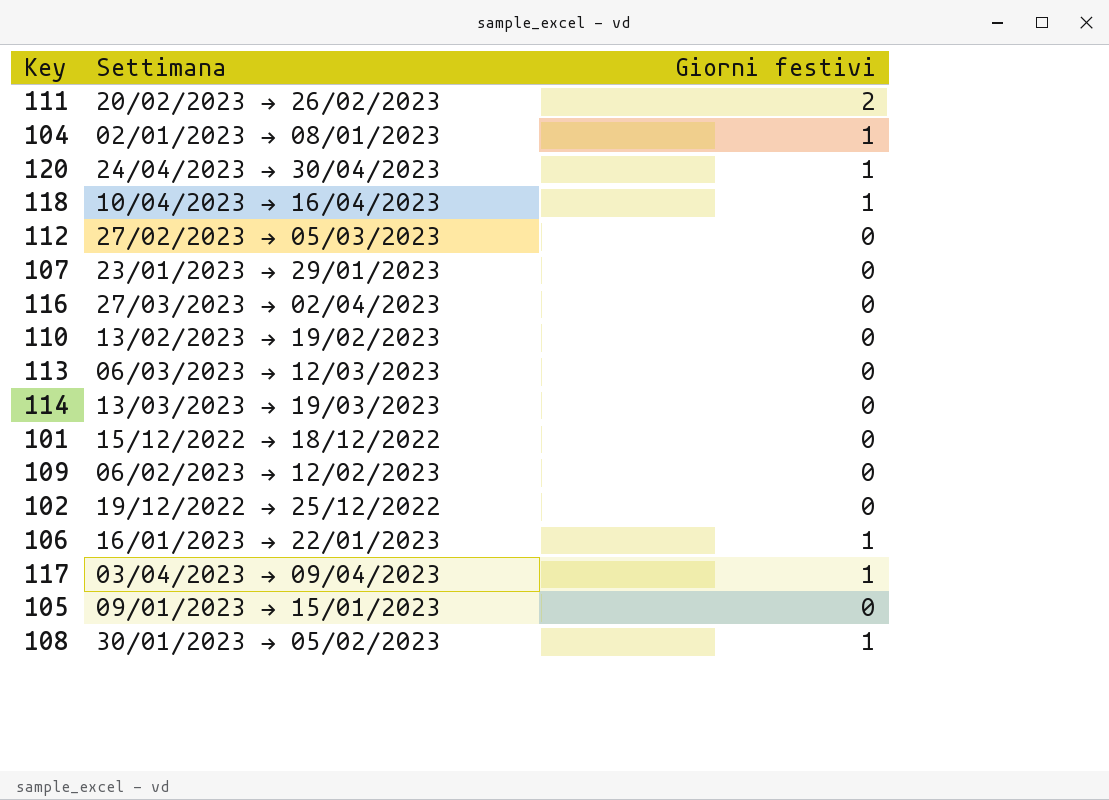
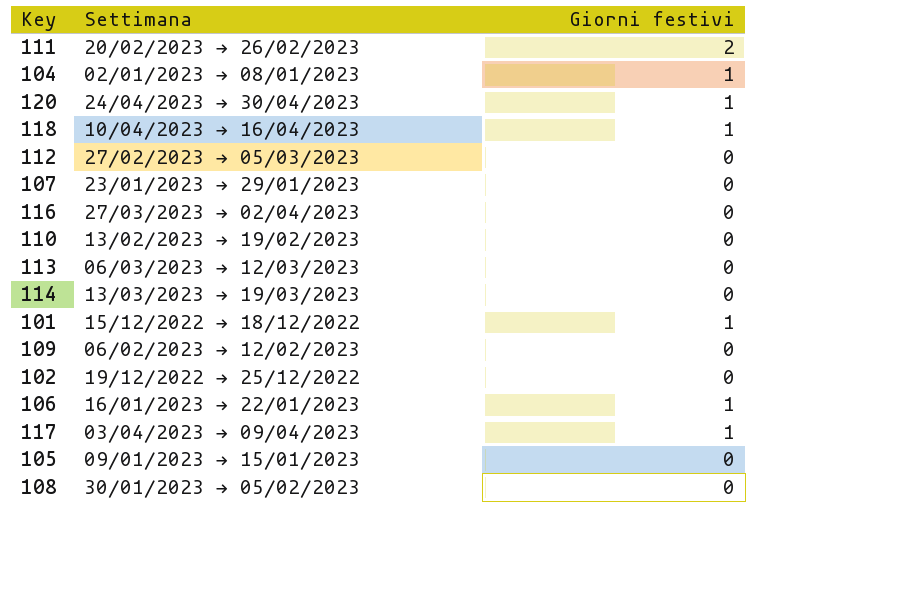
101 | Giorni festivi: 0 -> 1
108 | Giorni festivi: 1 -> 0

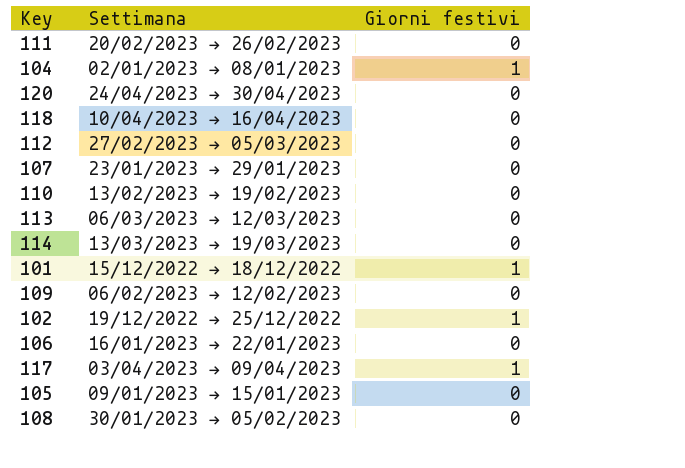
row 116: 27/03/2023 → 02/04/2023 | 0 -> none
111 | Giorni festivi: 2 -> 0
120 | Giorni festivi: 1 -> 0
118 | Giorni festivi: 1 -> 0
102 | Giorni festivi: 0 -> 1
106 | Giorni festivi: 1 -> 0

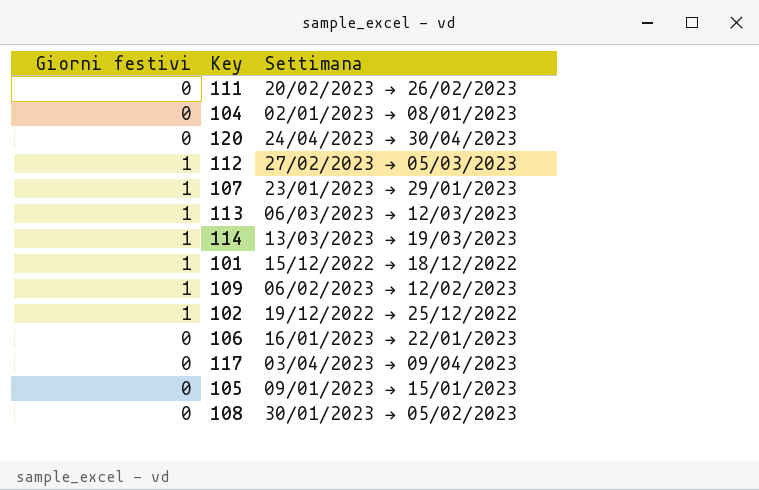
column Giorni festivi | position: 3 -> 1
row 118: 10/04/2023 → 16/04/2023 | 0 -> none
row 110: 13/02/2023 → 19/02/2023 | 0 -> none
104 | Giorni festivi: 1 -> 0
112 | Giorni festivi: 0 -> 1
107 | Giorni festivi: 0 -> 1
113 | Giorni festivi: 0 -> 1
114 | Giorni festivi: 0 -> 1
109 | Giorni festivi: 0 -> 1
117 | Giorni festivi: 1 -> 0

